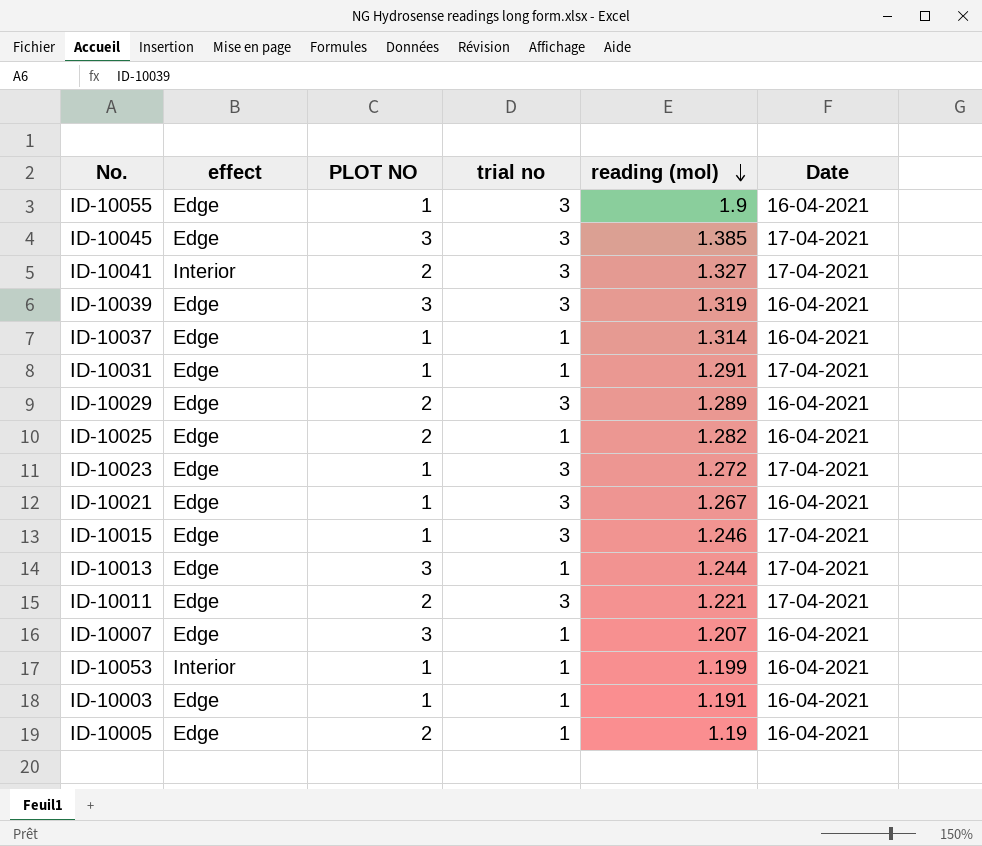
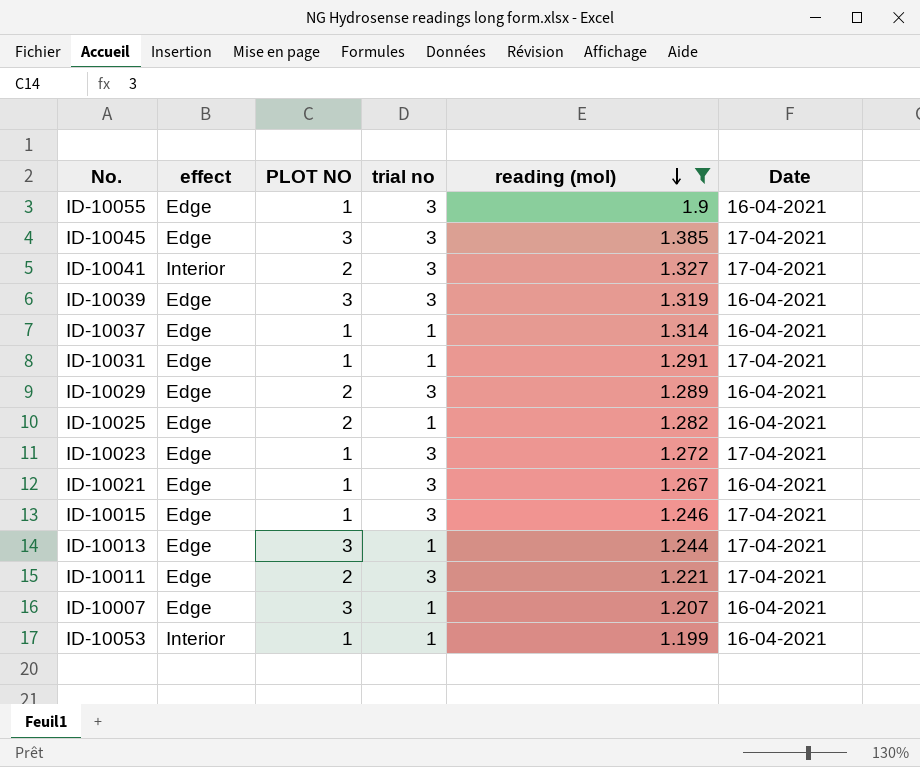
filter: none -> reading (mol) >= 1.199

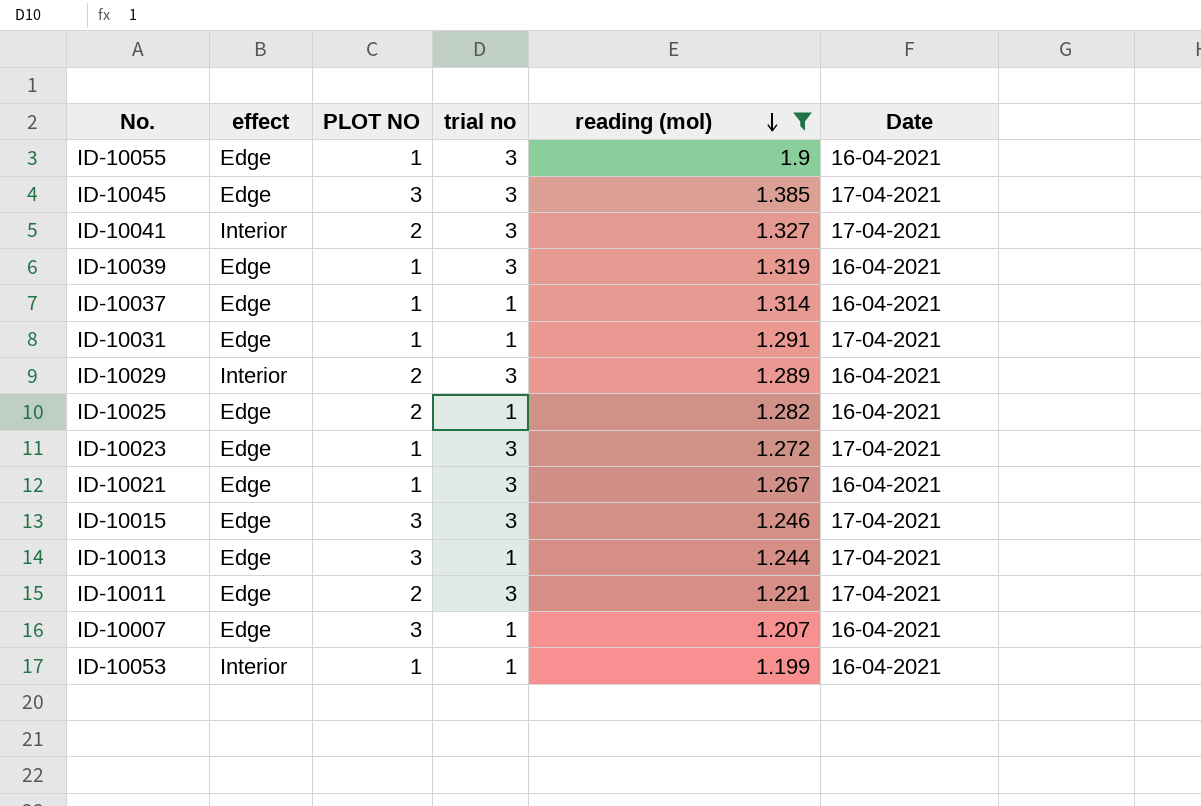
ID-10039 | PLOT NO: 3 -> 1
ID-10029 | effect: Edge -> Interior
ID-10015 | PLOT NO: 1 -> 3

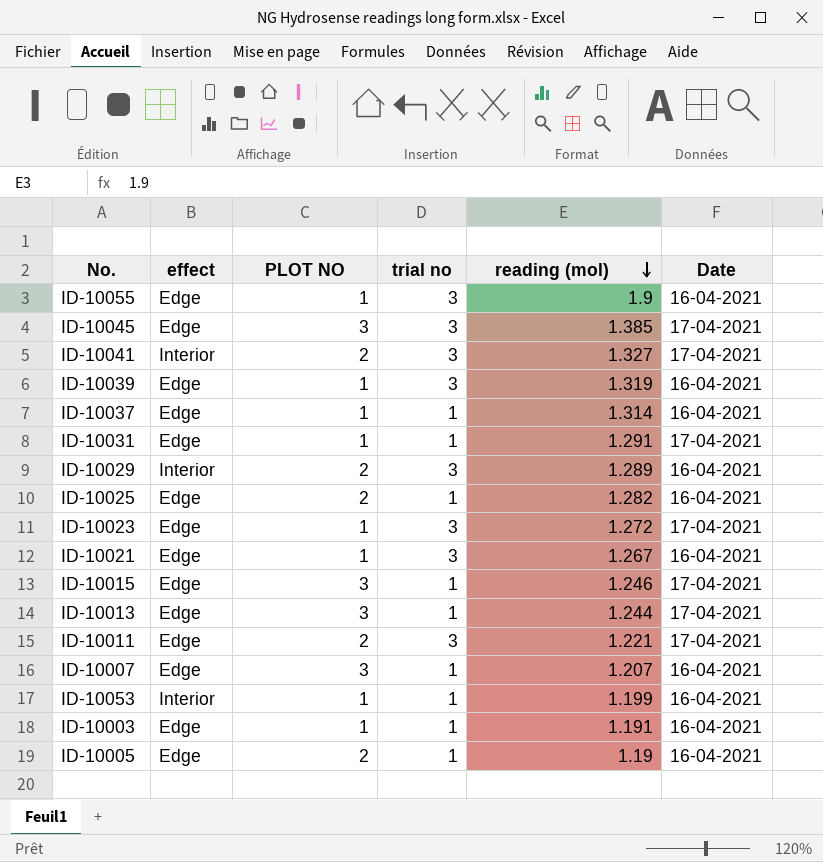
filter: reading (mol) >= 1.199 -> none
ID-10015 | trial no: 3 -> 1

